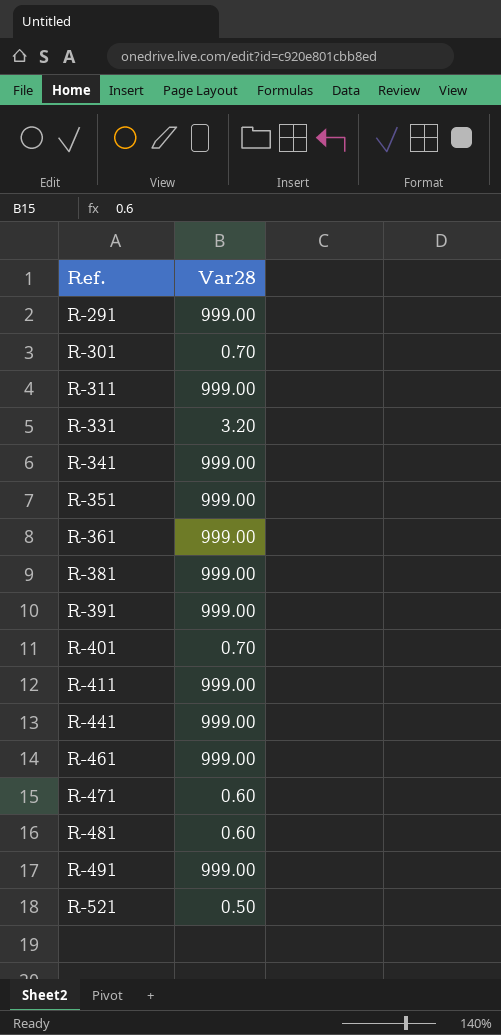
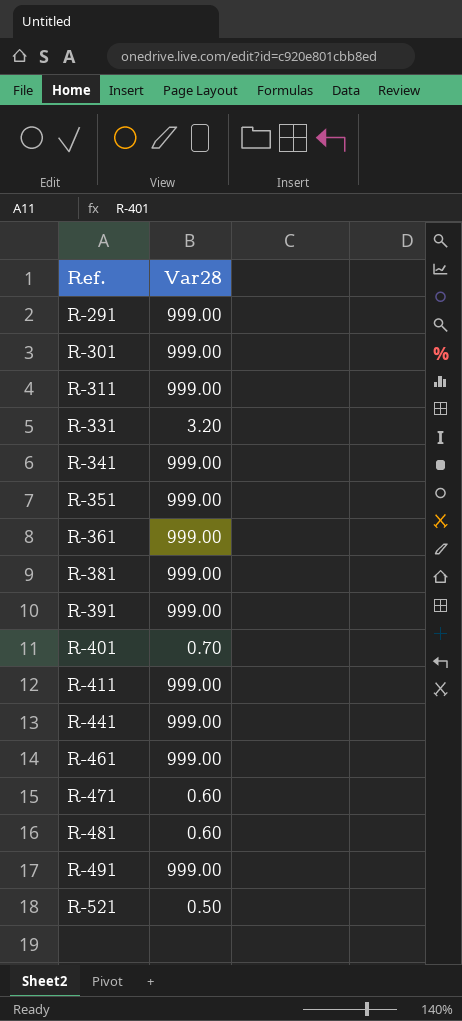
R-301 | Var28: 0.70 -> 999.00

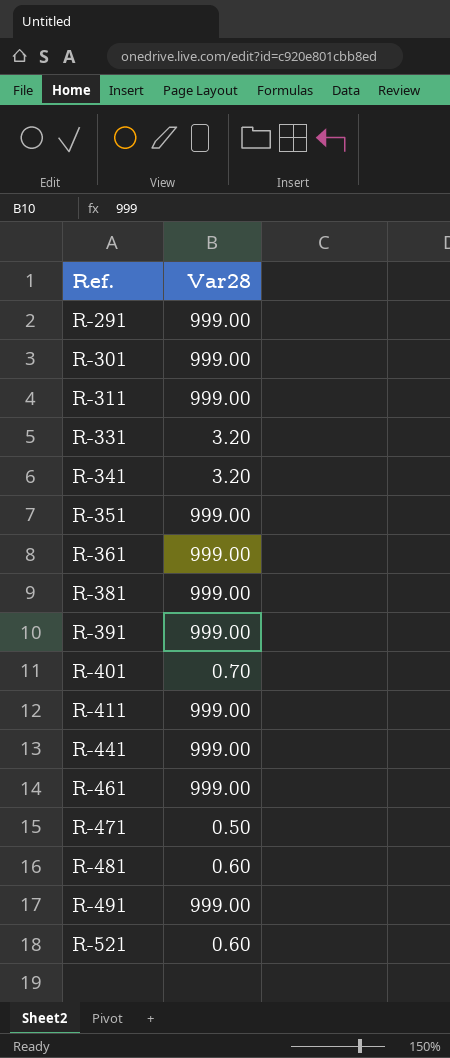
R-341 | Var28: 999.00 -> 3.20
R-471 | Var28: 0.60 -> 0.50
R-521 | Var28: 0.50 -> 0.60

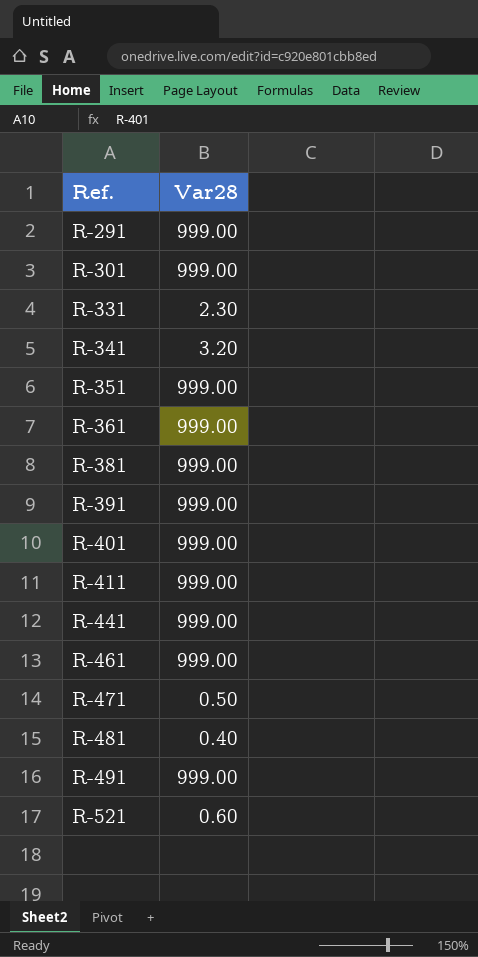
row R-311: 999.00 -> none
R-331 | Var28: 3.20 -> 2.30
R-401 | Var28: 0.70 -> 999.00
R-481 | Var28: 0.60 -> 0.40

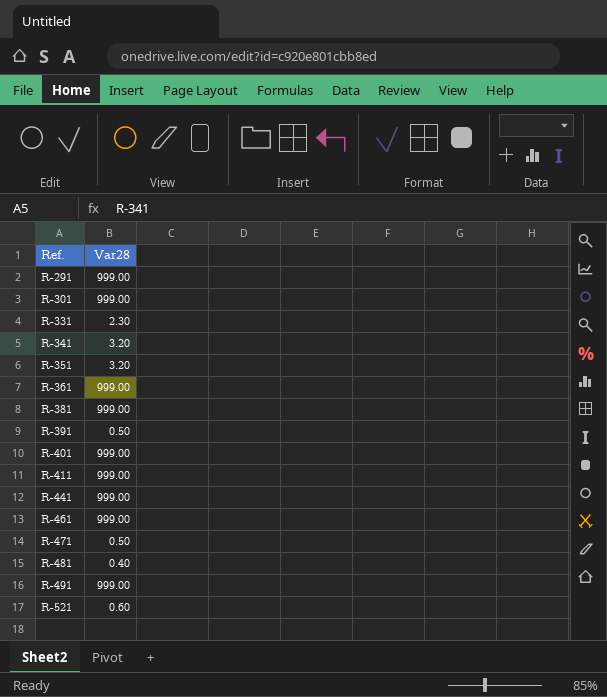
R-351 | Var28: 999.00 -> 3.20
R-391 | Var28: 999.00 -> 0.50

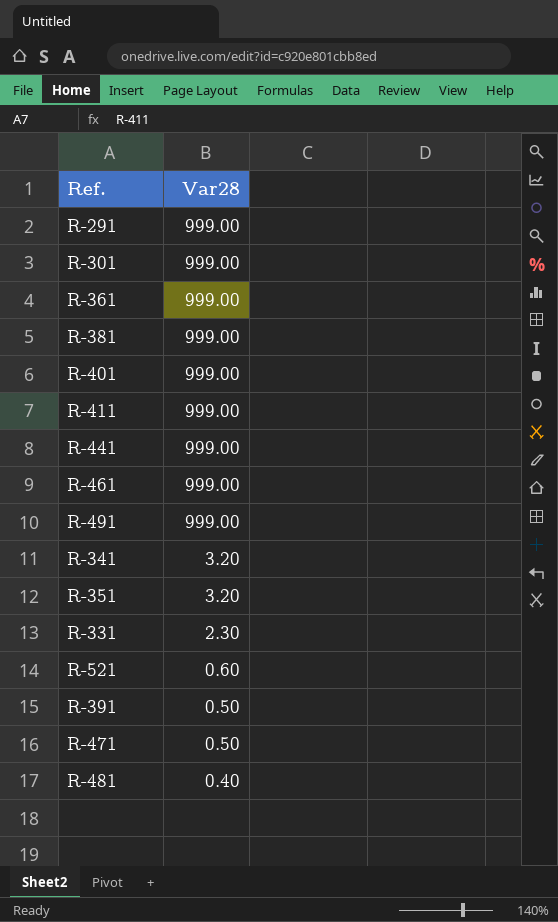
row order: Ref. ascending -> Var28 descending

